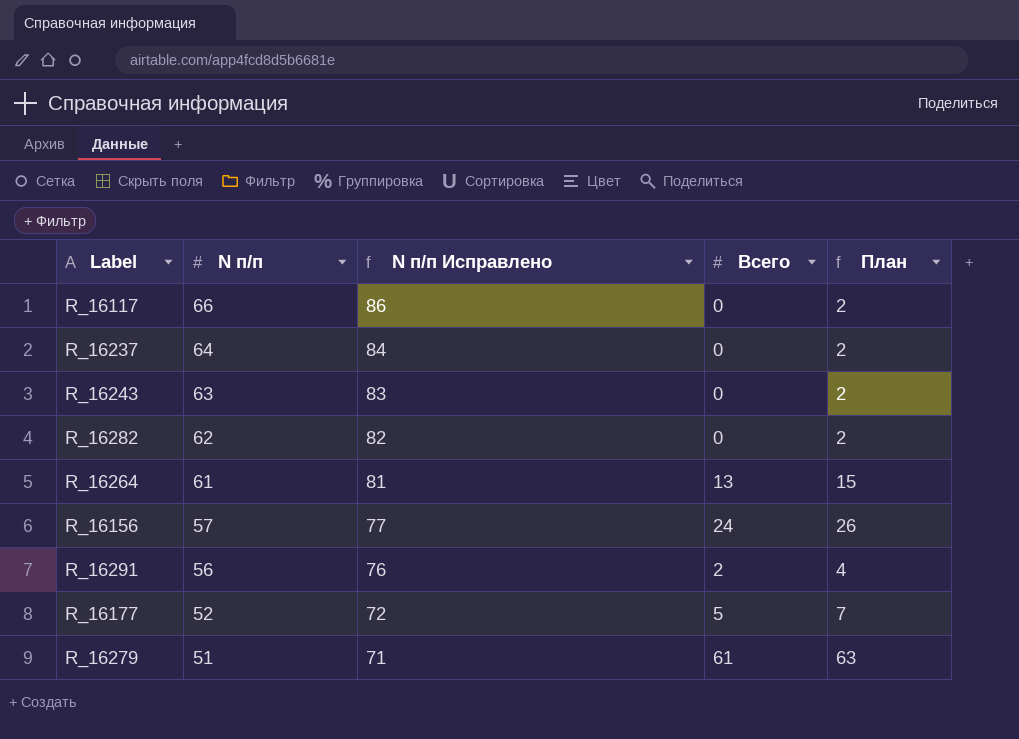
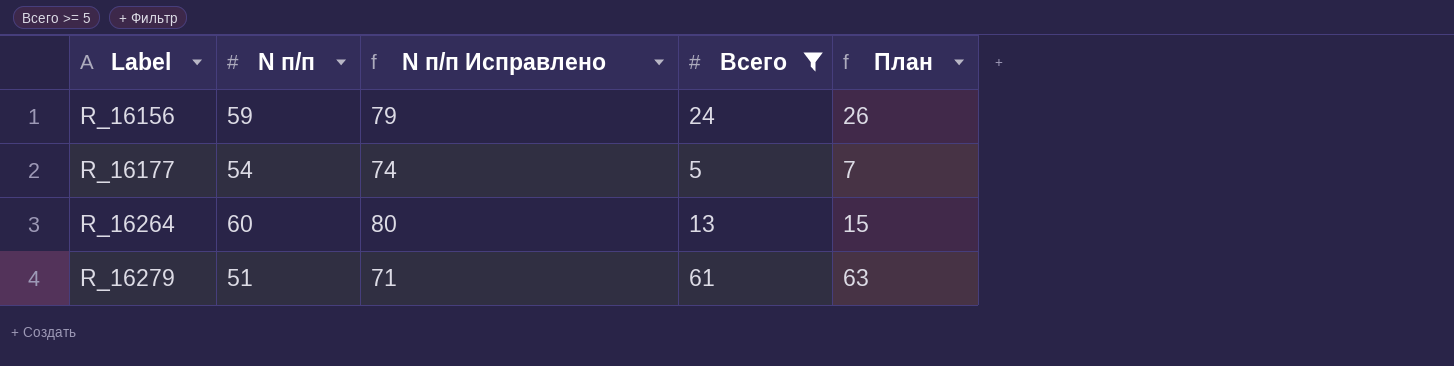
filter: none -> Всего >= 5
row order: N п/п descending -> Label ascending
R_16156 | N п/п: 57 -> 59
R_16156 | N п/п Исправлено: 77 -> 79
R_16177 | N п/п: 52 -> 54
R_16177 | N п/п Исправлено: 72 -> 74
R_16264 | N п/п: 61 -> 60
R_16264 | N п/п Исправлено: 81 -> 80

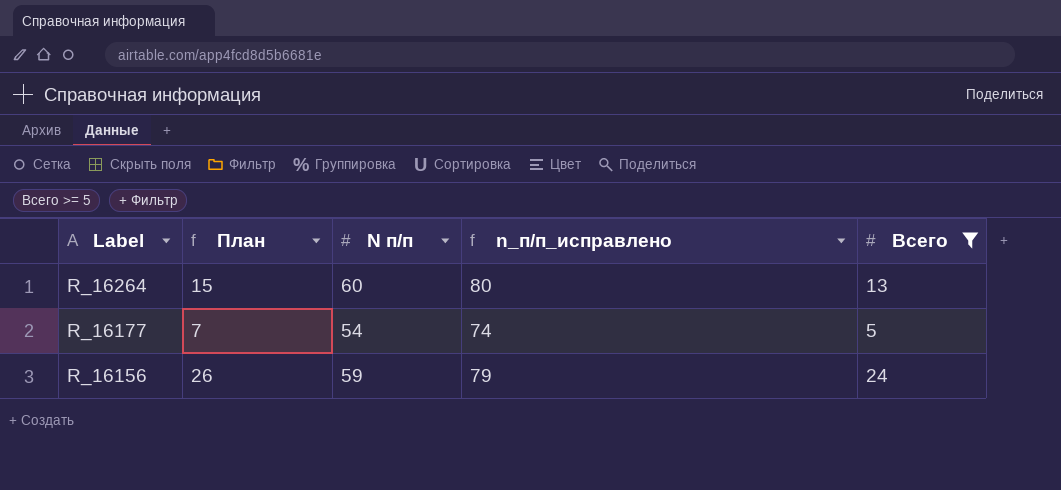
row order: Label ascending -> Label descending
column План | position: 5 -> 2
column name: N п/п Исправлено -> n_п/п_исправлено
row R_16279: 51 | 71 | 61 | 63 -> none

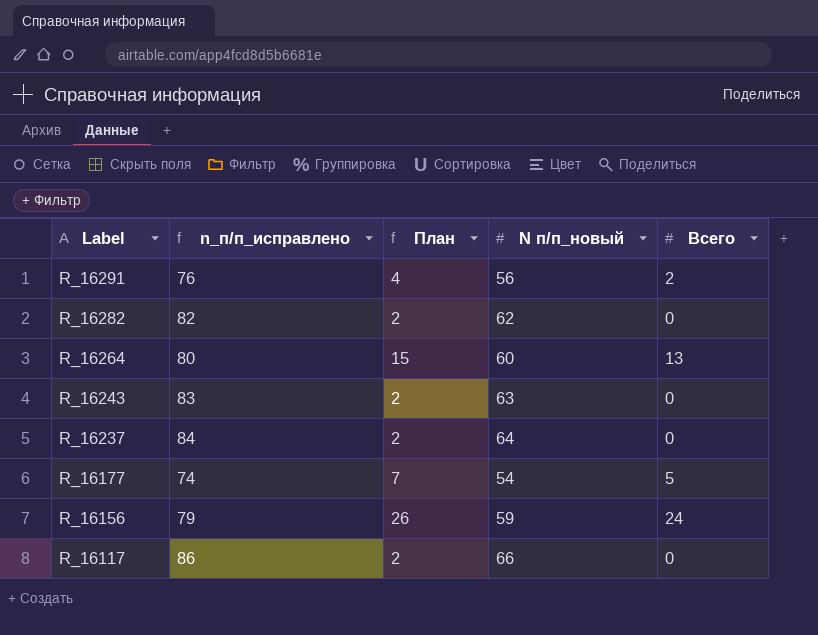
filter: Всего >= 5 -> none
column n_п/п_исправлено | position: 4 -> 2
column name: N п/п -> N п/п_новый

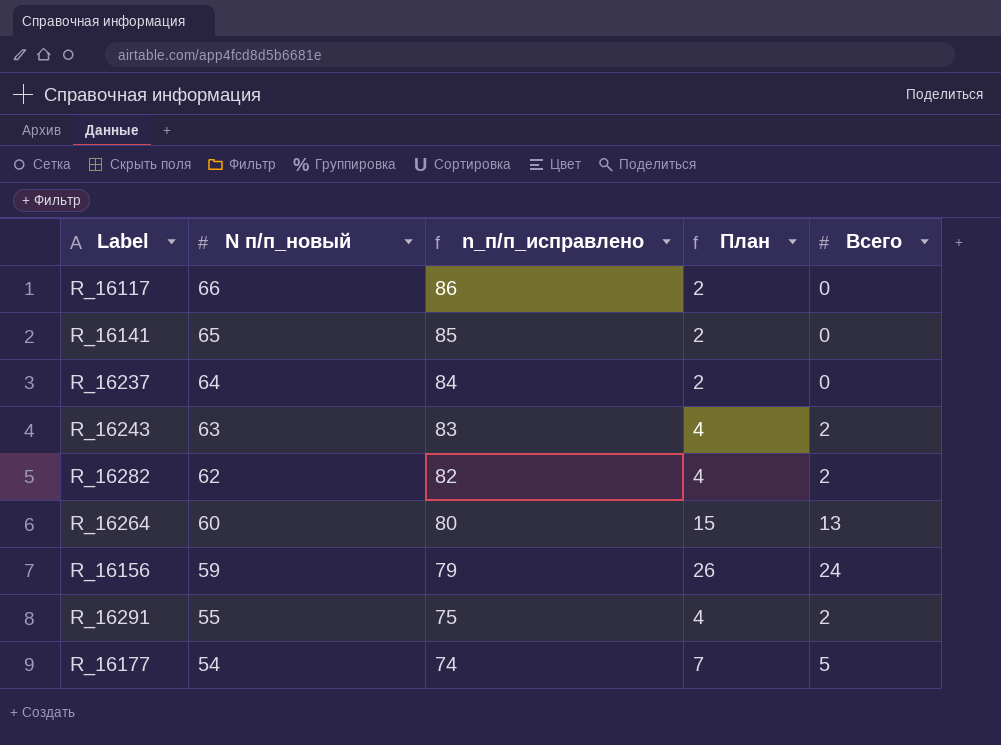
row order: Label descending -> N п/п_новый descending
column N п/п_новый | position: 4 -> 2
row R_16141: none -> 65 | 85 | 2 | 0
R_16243 | План: 2 -> 4
R_16243 | Всего: 0 -> 2
R_16282 | План: 2 -> 4
R_16282 | Всего: 0 -> 2
R_16291 | N п/п_новый: 56 -> 55
R_16291 | n_п/п_исправлено: 76 -> 75

